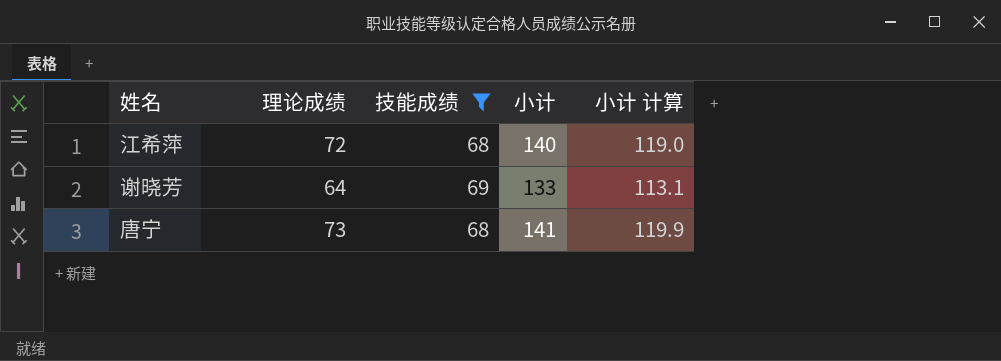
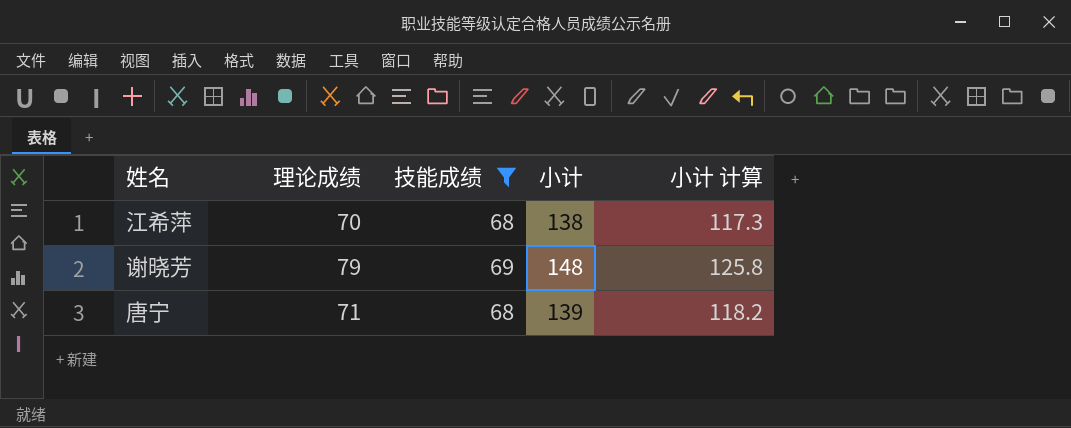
江希萍 | 理论成绩: 72 -> 70
江希萍 | 小计: 140 -> 138
江希萍 | 小计 计算: 119.0 -> 117.3
谢晓芳 | 理论成绩: 64 -> 79
谢晓芳 | 小计: 133 -> 148
谢晓芳 | 小计 计算: 113.1 -> 125.8
唐宁 | 理论成绩: 73 -> 71
唐宁 | 小计: 141 -> 139
唐宁 | 小计 计算: 119.9 -> 118.2

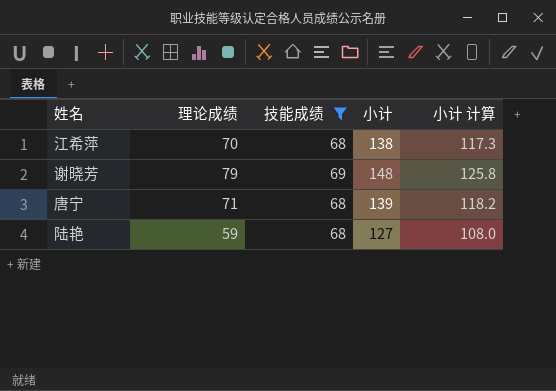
row 陆艳: none -> 59 | 68 | 127 | 108.0

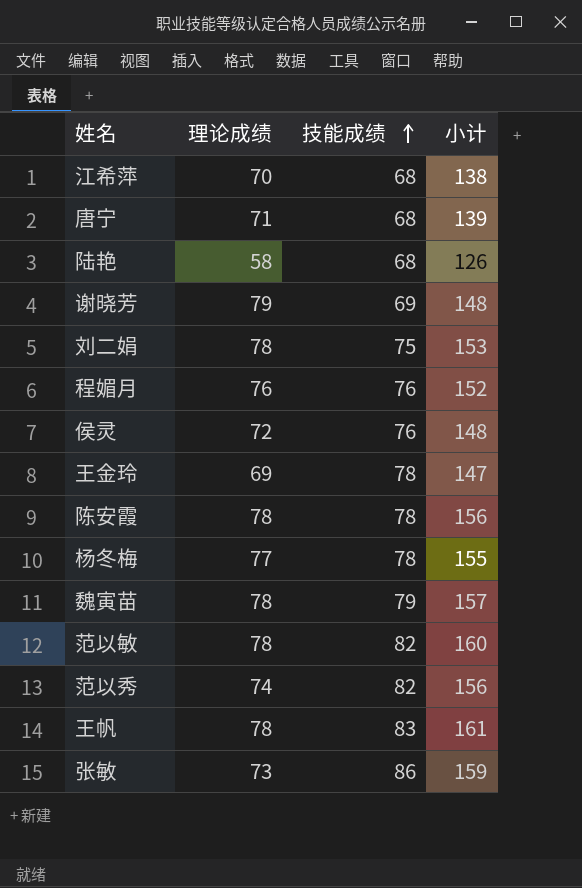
filter: 技能成绩 <= 69 -> none
row order: none -> 技能成绩 ascending
column 小计 计算 | formula: [小计] * 0.85 -> none
陆艳 | 理论成绩: 59 -> 58
陆艳 | 小计: 127 -> 126

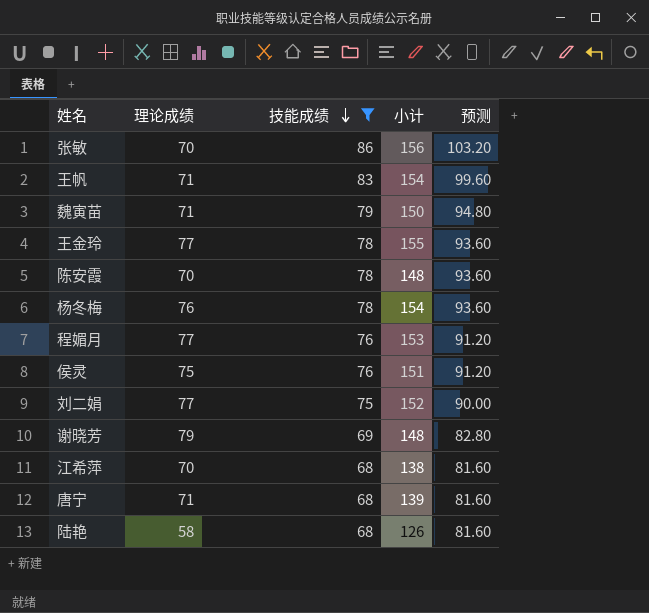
filter: none -> 技能成绩 != 82
row order: 技能成绩 ascending -> 技能成绩 descending
column 预测 | formula: none -> [技能成绩] * 1.2
张敏 | 理论成绩: 73 -> 70
张敏 | 小计: 159 -> 156
王帆 | 理论成绩: 78 -> 71
王帆 | 小计: 161 -> 154
魏寅苗 | 理论成绩: 78 -> 71
魏寅苗 | 小计: 157 -> 150
王金玲 | 理论成绩: 69 -> 77
王金玲 | 小计: 147 -> 155
陈安霞 | 理论成绩: 78 -> 70
陈安霞 | 小计: 156 -> 148
杨冬梅 | 理论成绩: 77 -> 76
杨冬梅 | 小计: 155 -> 154
程媚月 | 理论成绩: 76 -> 77
程媚月 | 小计: 152 -> 153
侯灵 | 理论成绩: 72 -> 75
侯灵 | 小计: 148 -> 151
刘二娟 | 理论成绩: 78 -> 77
刘二娟 | 小计: 153 -> 152

